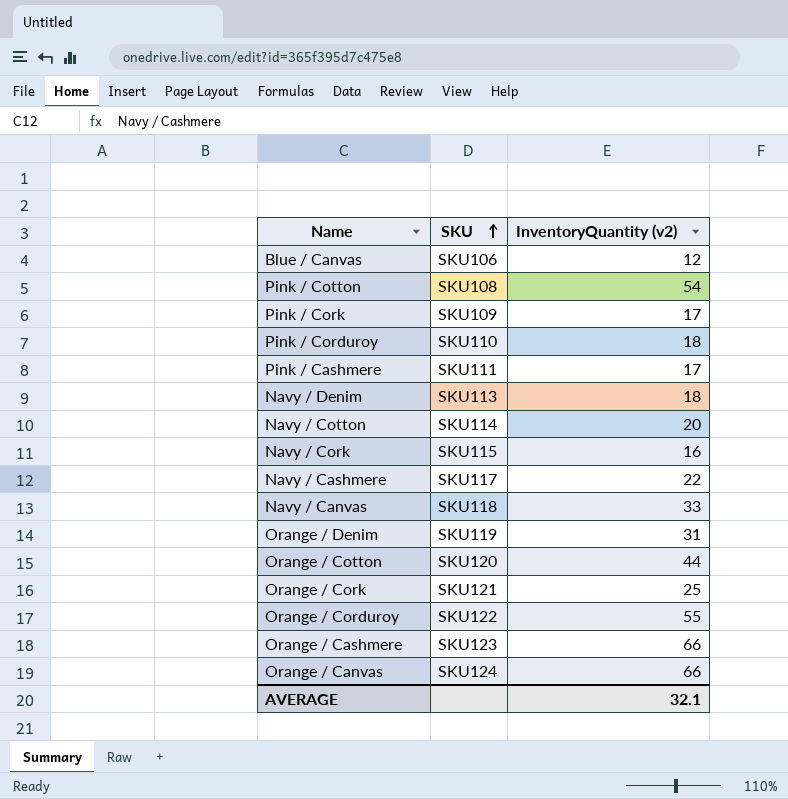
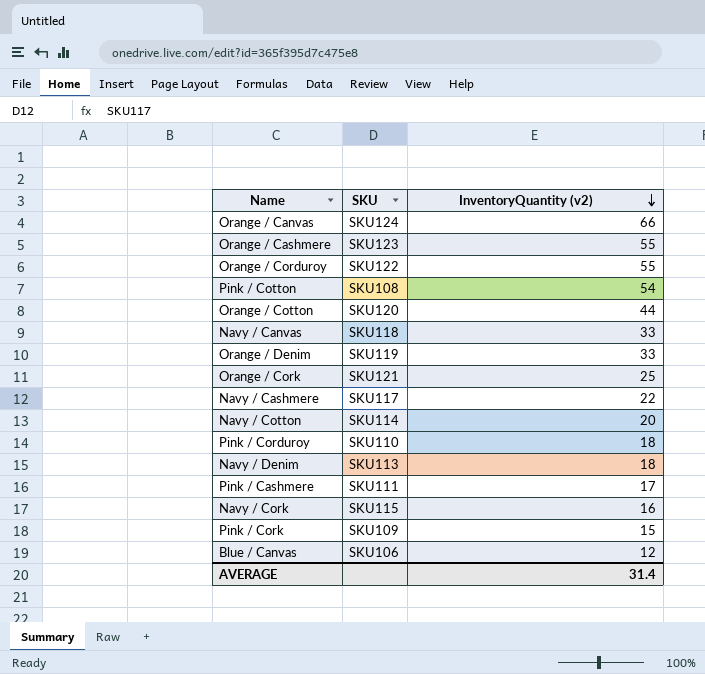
row order: SKU ascending -> InventoryQuantity (v2) descending
Orange / Cashmere | InventoryQuantity (v2): 66 -> 55
Orange / Denim | InventoryQuantity (v2): 31 -> 33
Pink / Cork | InventoryQuantity (v2): 17 -> 15
AVERAGE | InventoryQuantity (v2): 32.1 -> 31.4

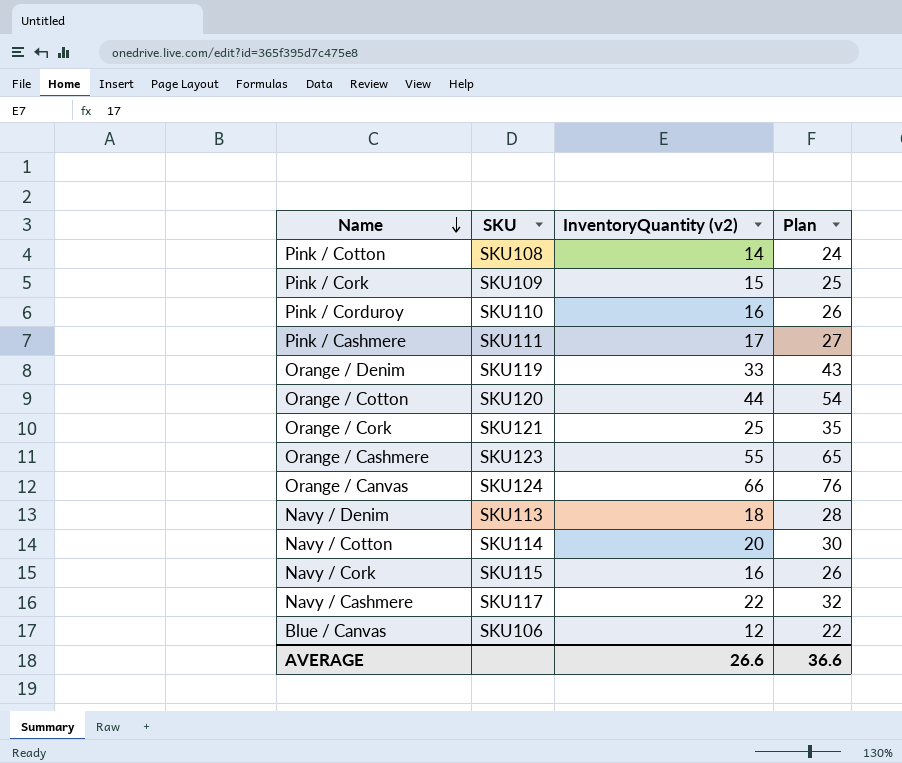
row order: InventoryQuantity (v2) descending -> Name descending
column Plan | formula: none -> [InventoryQuantity (v2)] + 10
row Orange / Corduroy: SKU122 | 55 -> none
row Navy / Canvas: SKU118 | 33 -> none
Pink / Cotton | InventoryQuantity (v2): 54 -> 14
Pink / Corduroy | InventoryQuantity (v2): 18 -> 16
AVERAGE | InventoryQuantity (v2): 31.4 -> 26.6

